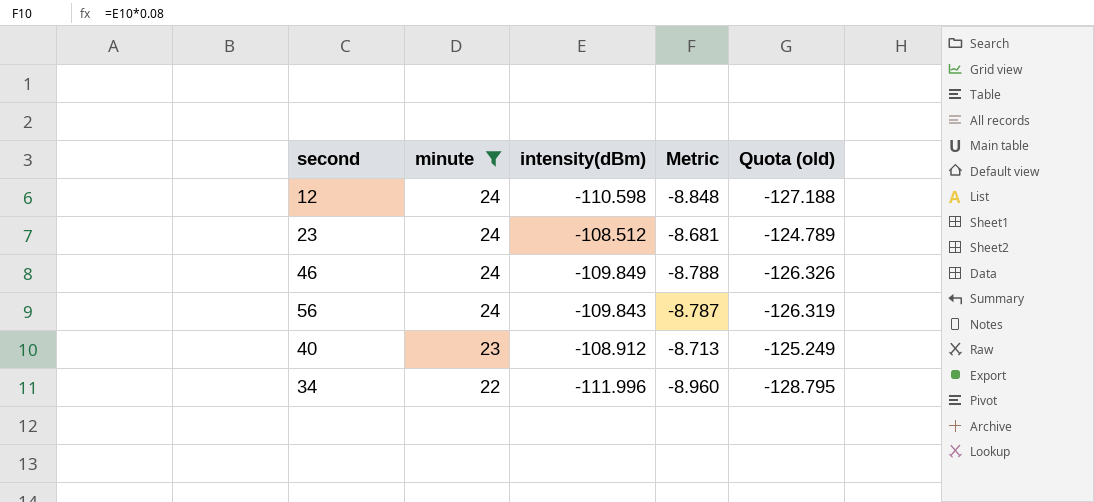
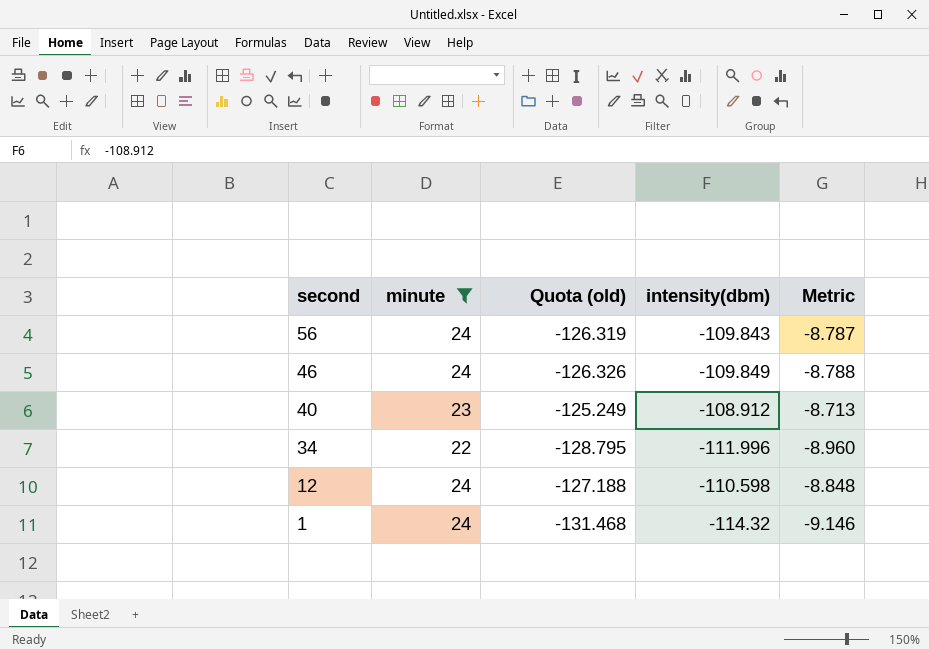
row order: minute descending -> second descending
column Quota (old) | position: 5 -> 3
column name: intensity(dBm) -> intensity(dbm)
row 23: 24 | -108.512 | -8.681 | -124.789 -> none
row 1: none -> 24 | -131.468 | -114.32 | -9.146

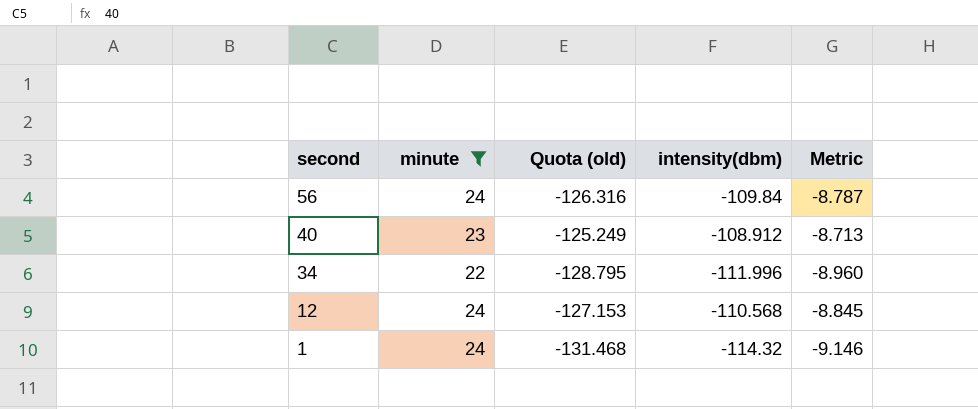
row 46: 24 | -126.326 | -109.849 | -8.788 -> none
56 | Quota (old): -126.319 -> -126.316
56 | intensity(dbm): -109.843 -> -109.84
12 | Quota (old): -127.188 -> -127.153
12 | intensity(dbm): -110.598 -> -110.568
12 | Metric: -8.848 -> -8.845

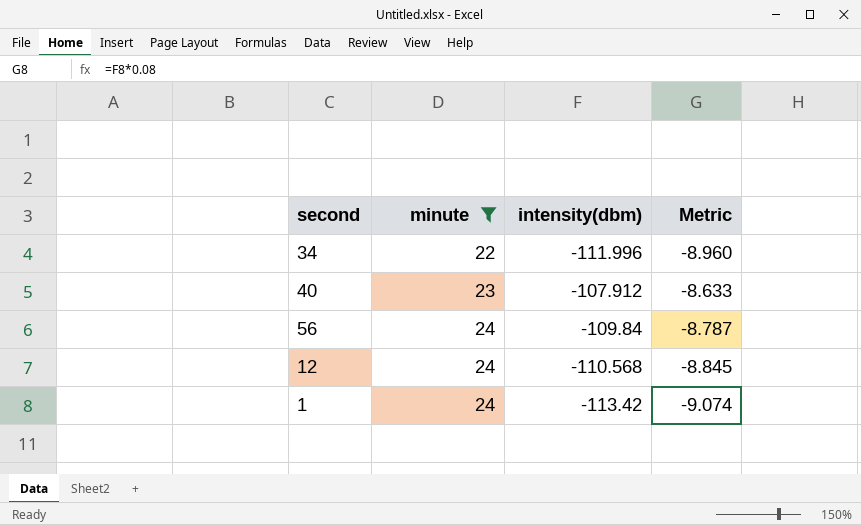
row order: second descending -> minute ascending
column Quota (old) | formula: [intensity(dbm)] * 1.15 -> none
40 | intensity(dbm): -108.912 -> -107.912
40 | Metric: -8.713 -> -8.633
1 | intensity(dbm): -114.32 -> -113.42
1 | Metric: -9.146 -> -9.074

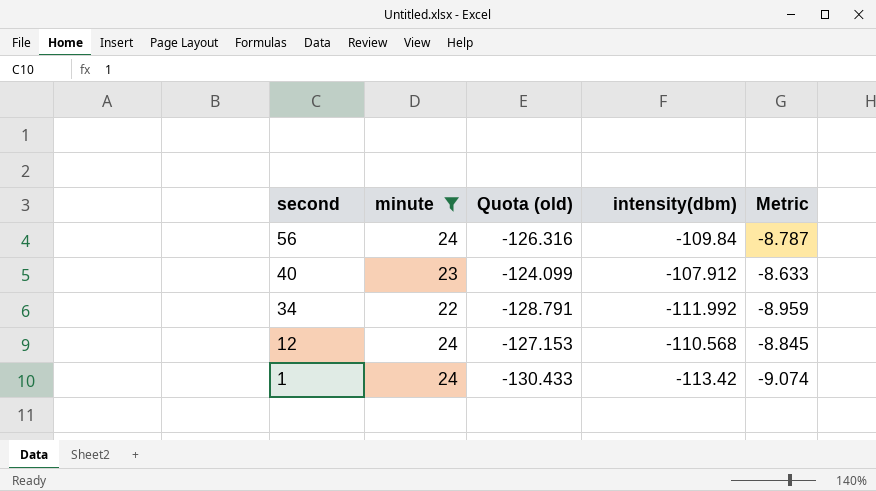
row order: minute ascending -> second descending
column Quota (old) | formula: none -> [intensity(dbm)] * 1.15
34 | intensity(dbm): -111.996 -> -111.992
34 | Metric: -8.960 -> -8.959

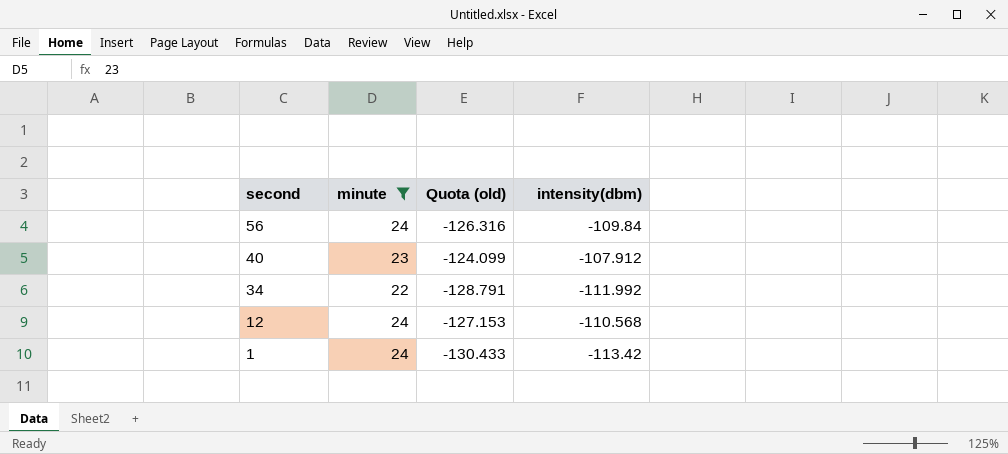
column Metric | formula: [intensity(dbm)] * 0.08 -> none

